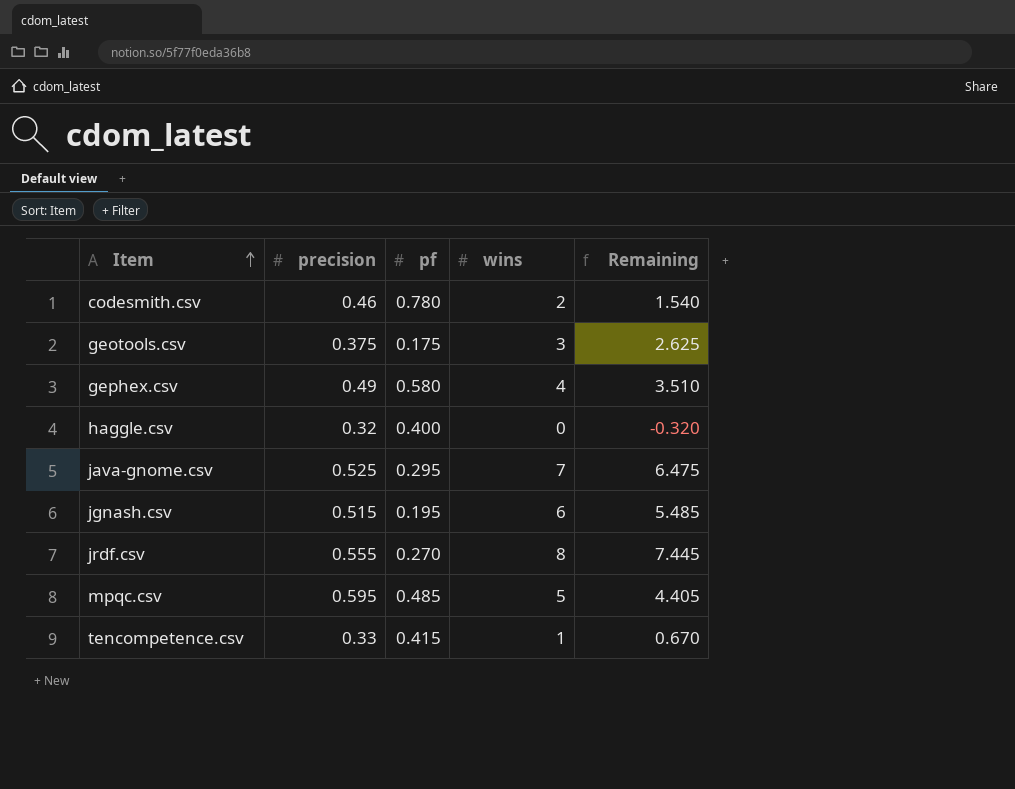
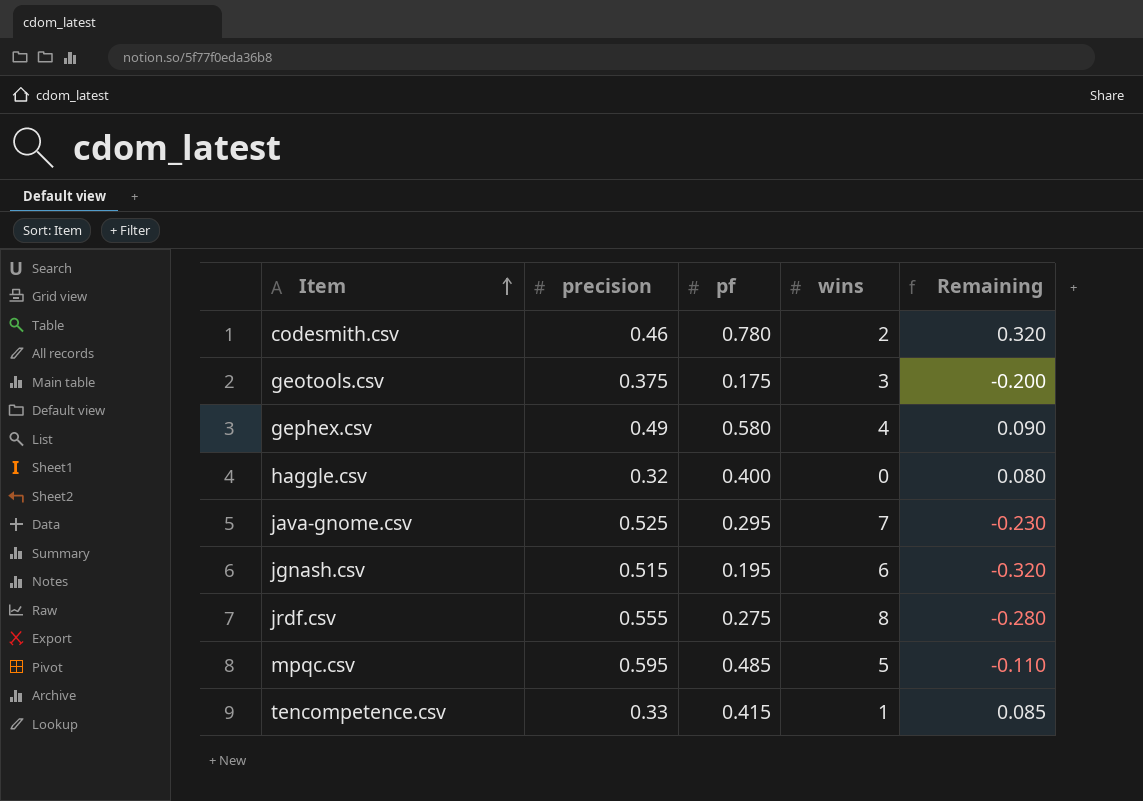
column Remaining | formula: [wins] - [precision] -> [pf] - [precision]
jrdf.csv | pf: 0.270 -> 0.275

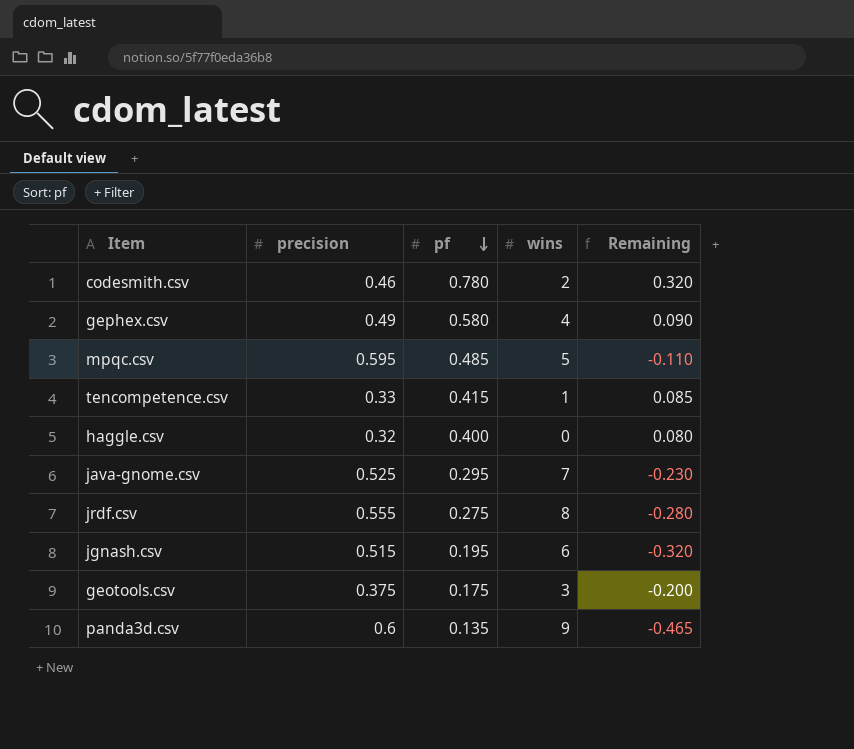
row order: Item ascending -> pf descending
row panda3d.csv: none -> 0.6 | 0.135 | 9 | -0.465

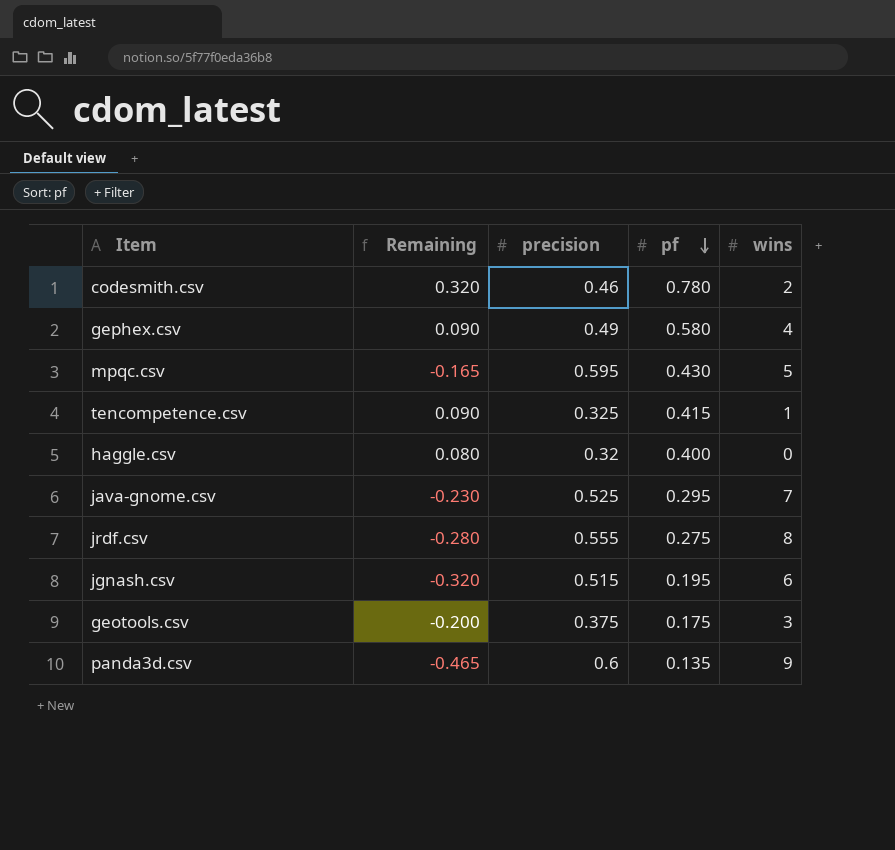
column Remaining | position: 5 -> 2
mpqc.csv | Remaining: -0.110 -> -0.165
mpqc.csv | pf: 0.485 -> 0.430
tencompetence.csv | Remaining: 0.085 -> 0.090
tencompetence.csv | precision: 0.33 -> 0.325

